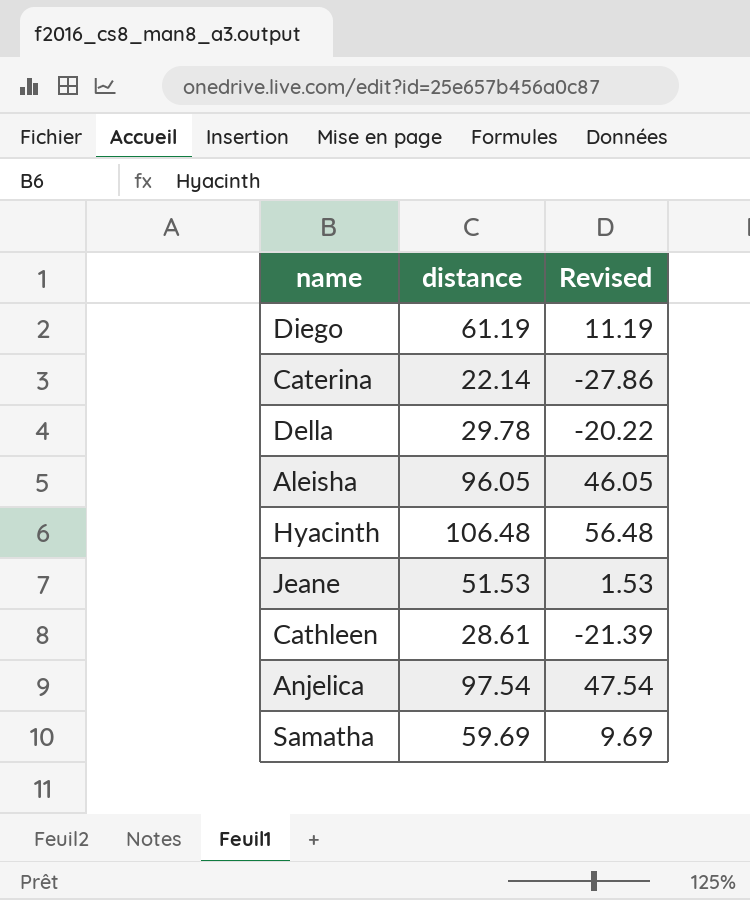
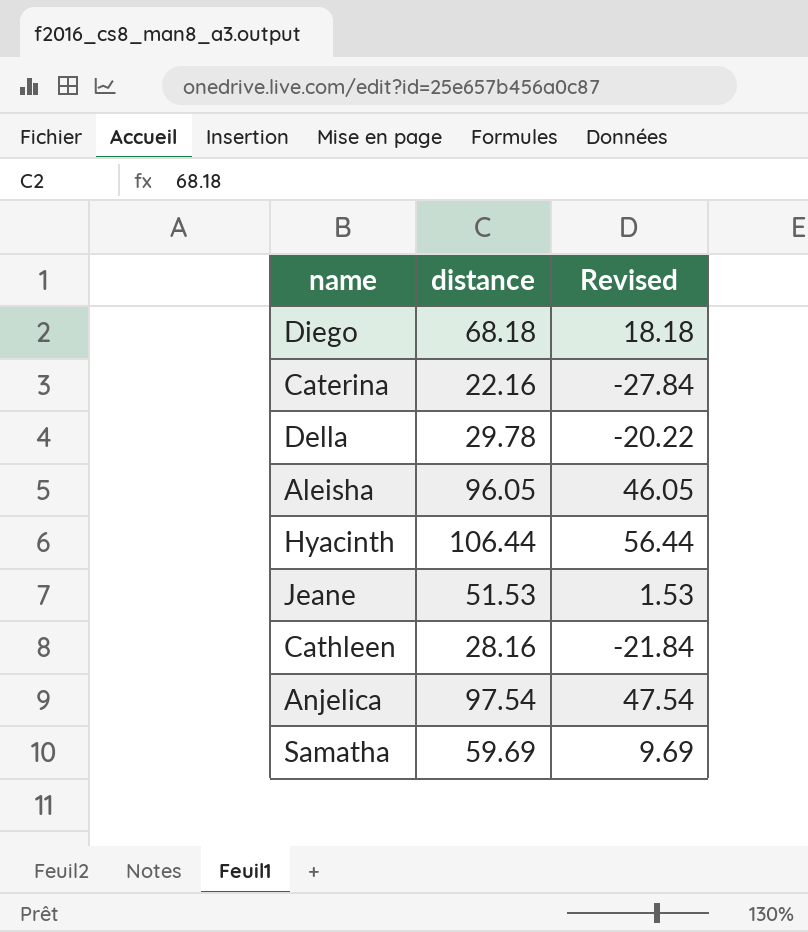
Diego | distance: 61.19 -> 68.18
Diego | Revised: 11.19 -> 18.18
Caterina | distance: 22.14 -> 22.16
Caterina | Revised: -27.86 -> -27.84
Hyacinth | distance: 106.48 -> 106.44
Hyacinth | Revised: 56.48 -> 56.44
Cathleen | distance: 28.61 -> 28.16
Cathleen | Revised: -21.39 -> -21.84

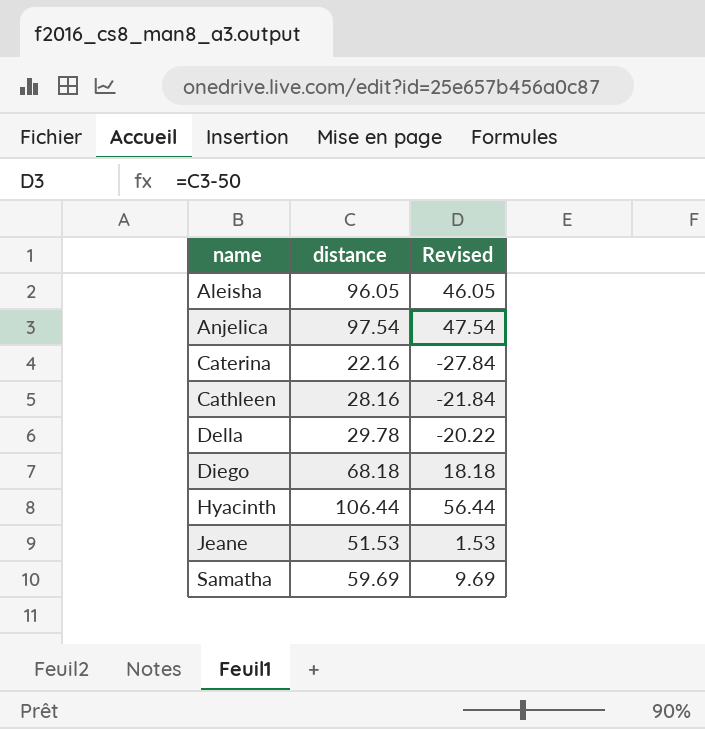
row order: none -> name ascending

